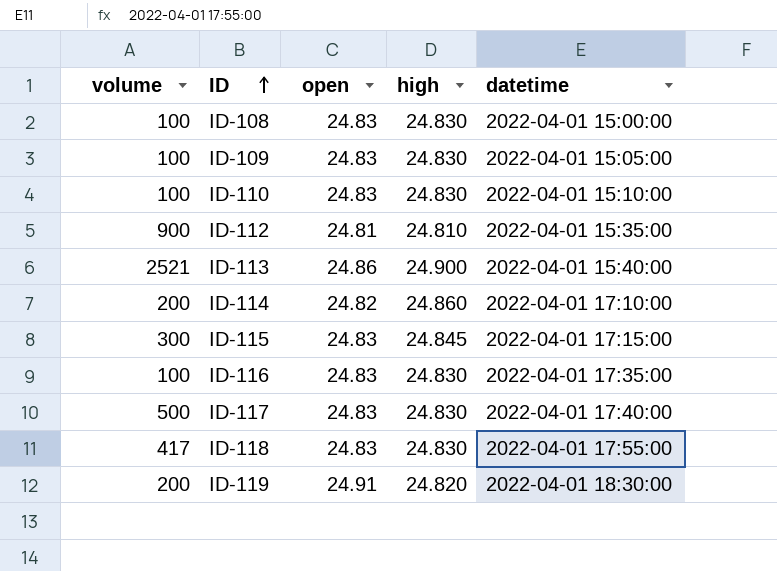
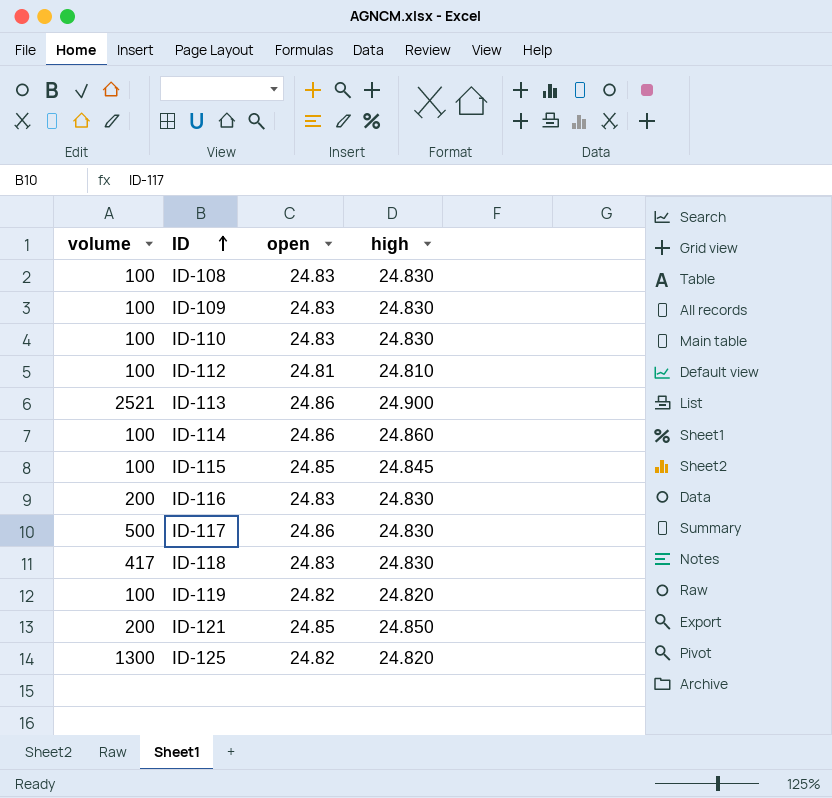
column datetime | position: 5 -> none
ID-112 | volume: 900 -> 100
ID-114 | volume: 200 -> 100
ID-114 | open: 24.82 -> 24.86
ID-115 | volume: 300 -> 100
ID-115 | open: 24.83 -> 24.85
ID-116 | volume: 100 -> 200
ID-117 | open: 24.83 -> 24.86
ID-119 | volume: 200 -> 100
ID-119 | open: 24.91 -> 24.82
row ID-121: none -> 200 | 24.85 | 24.850
row ID-125: none -> 1300 | 24.82 | 24.820

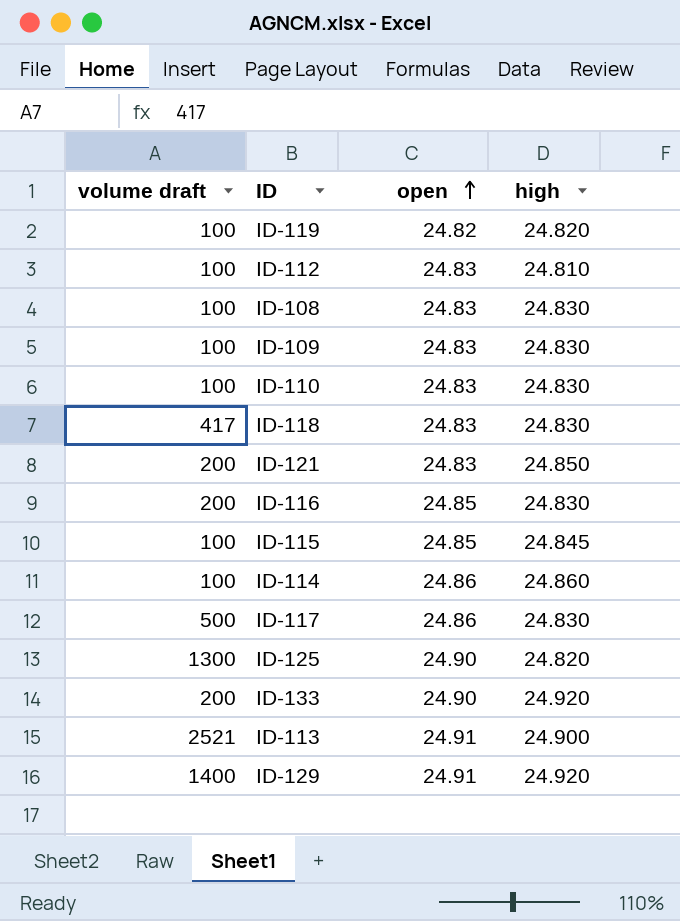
row order: ID ascending -> open ascending
column name: volume -> volume draft
ID-112 | open: 24.81 -> 24.83
ID-121 | open: 24.85 -> 24.83
ID-116 | open: 24.83 -> 24.85
ID-125 | open: 24.82 -> 24.90
row ID-133: none -> 200 | 24.90 | 24.920
ID-113 | open: 24.86 -> 24.91
row ID-129: none -> 1400 | 24.91 | 24.920

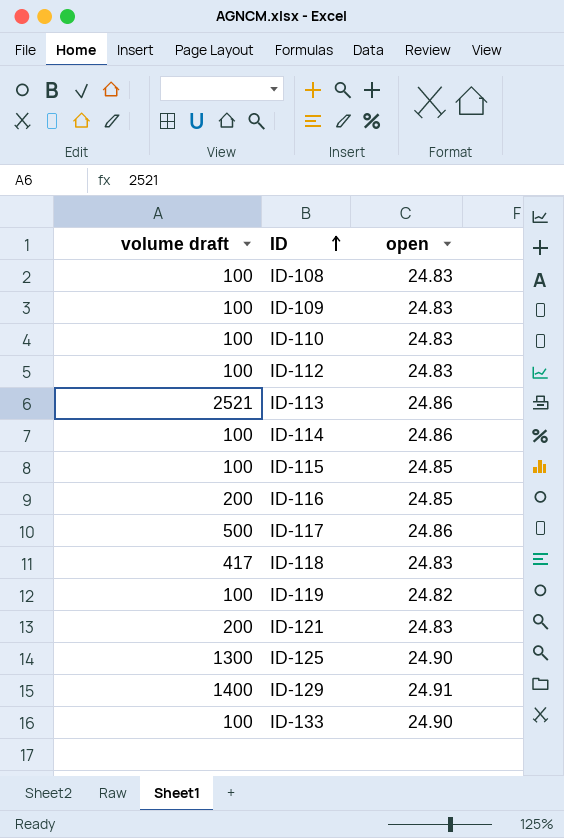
row order: open ascending -> ID ascending
column high | position: 4 -> none
ID-113 | open: 24.91 -> 24.86
ID-133 | volume draft: 200 -> 100

